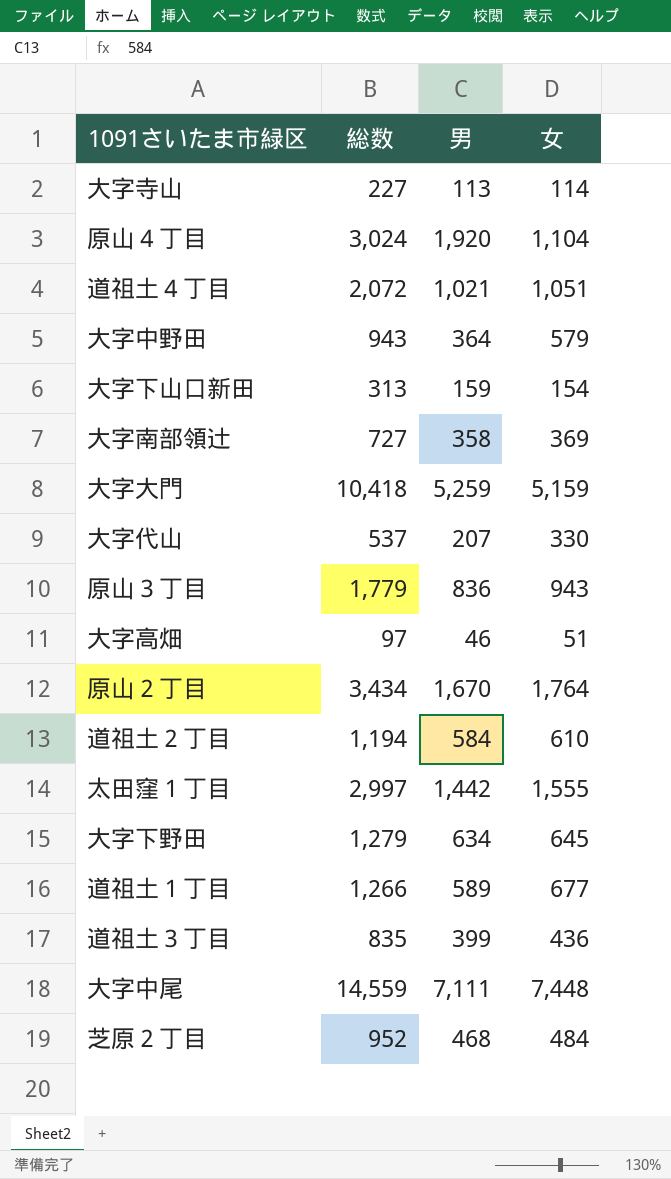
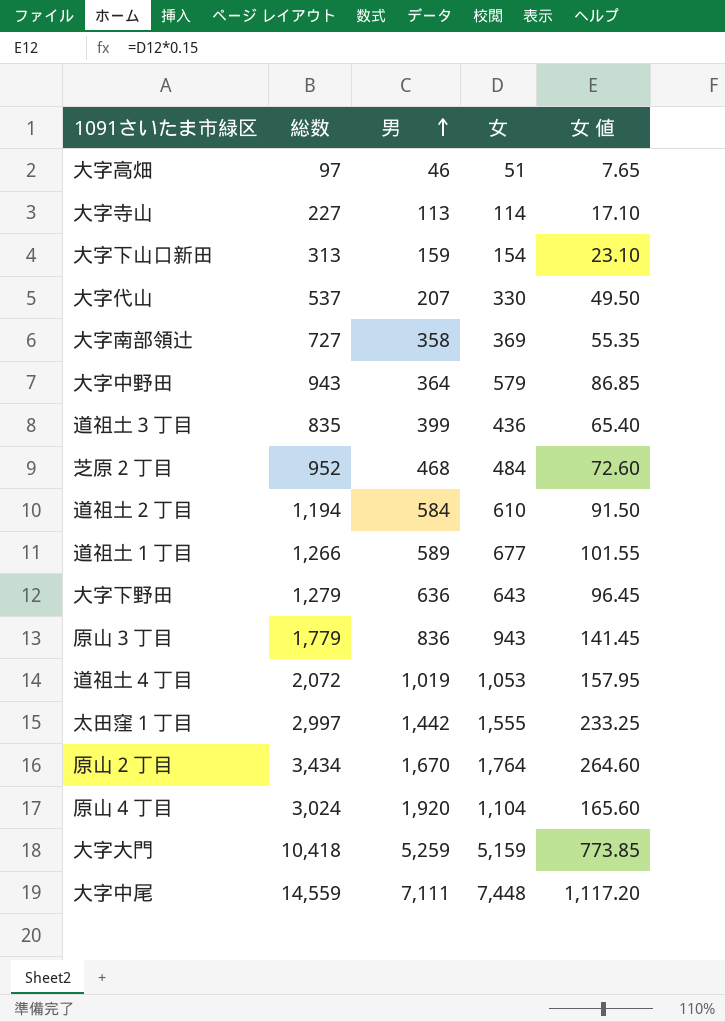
row order: none -> 男 ascending
column 女 値 | formula: none -> [女] * 0.15
大字下野田 | 男: 634 -> 636
大字下野田 | 女: 645 -> 643
道祖土４丁目 | 男: 1,021 -> 1,019
道祖土４丁目 | 女: 1,051 -> 1,053

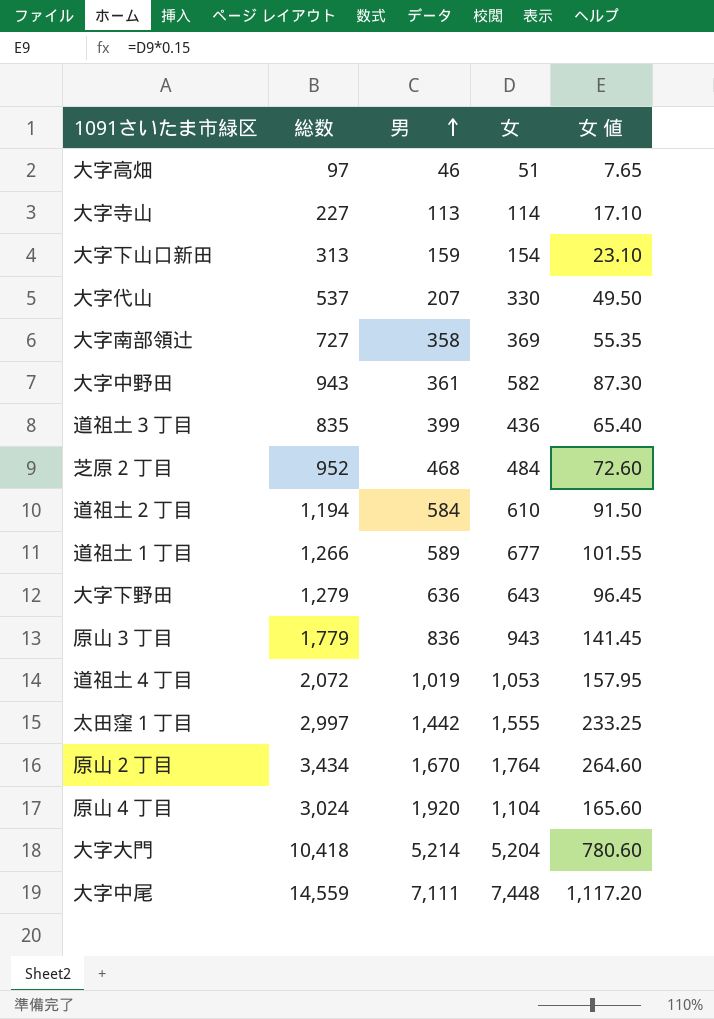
大字中野田 | 男: 364 -> 361
大字中野田 | 女: 579 -> 582
大字中野田 | 女 値: 86.85 -> 87.30
大字大門 | 男: 5,259 -> 5,214
大字大門 | 女: 5,159 -> 5,204
大字大門 | 女 値: 773.85 -> 780.60

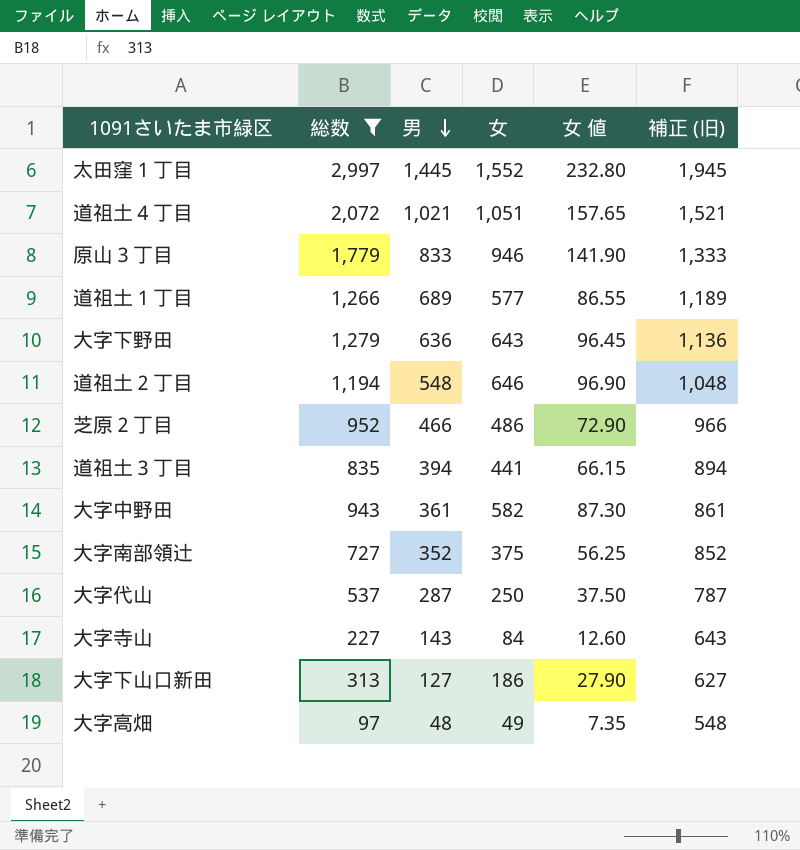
filter: none -> 総数 <= 2,997
row order: 男 ascending -> 男 descending
column 補正 (旧) | formula: none -> [男] + 500
太田窪１丁目 | 男: 1,442 -> 1,445
太田窪１丁目 | 女: 1,555 -> 1,552
太田窪１丁目 | 女 値: 233.25 -> 232.80
道祖土４丁目 | 男: 1,019 -> 1,021
道祖土４丁目 | 女: 1,053 -> 1,051
道祖土４丁目 | 女 値: 157.95 -> 157.65
原山３丁目 | 男: 836 -> 833
原山３丁目 | 女: 943 -> 946
原山３丁目 | 女 値: 141.45 -> 141.90
道祖土１丁目 | 男: 589 -> 689
道祖土１丁目 | 女: 677 -> 577
道祖土１丁目 | 女 値: 101.55 -> 86.55
道祖土２丁目 | 男: 584 -> 548
道祖土２丁目 | 女: 610 -> 646
道祖土２丁目 | 女 値: 91.50 -> 96.90
芝原２丁目 | 男: 468 -> 466
芝原２丁目 | 女: 484 -> 486
芝原２丁目 | 女 値: 72.60 -> 72.90
道祖土３丁目 | 男: 399 -> 394
道祖土３丁目 | 女: 436 -> 441
道祖土３丁目 | 女 値: 65.40 -> 66.15
大字南部領辻 | 男: 358 -> 352
大字南部領辻 | 女: 369 -> 375
大字南部領辻 | 女 値: 55.35 -> 56.25
大字代山 | 男: 207 -> 287
大字代山 | 女: 330 -> 250
大字代山 | 女 値: 49.50 -> 37.50
大字寺山 | 男: 113 -> 143
大字寺山 | 女: 114 -> 84
大字寺山 | 女 値: 17.10 -> 12.60
大字下山口新田 | 男: 159 -> 127
大字下山口新田 | 女: 154 -> 186
大字下山口新田 | 女 値: 23.10 -> 27.90
大字高畑 | 男: 46 -> 48
大字高畑 | 女: 51 -> 49
大字高畑 | 女 値: 7.65 -> 7.35

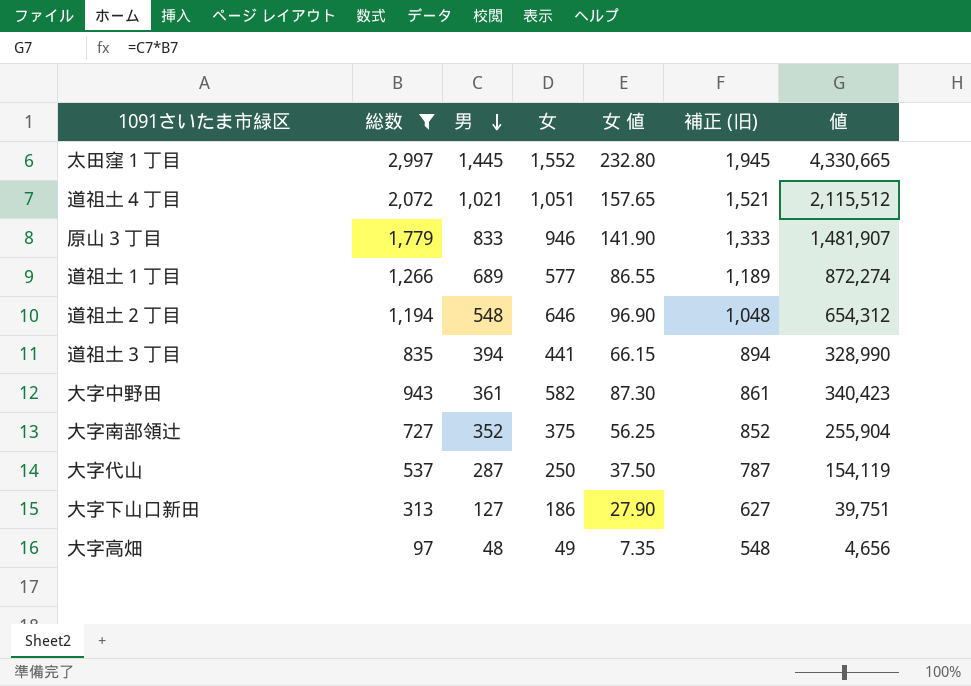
column 値 | formula: none -> [総数] * [男]
row 大字下野田: 1,279 | 636 | 643 | 96.45 | 1,136 -> none
row 芝原２丁目: 952 | 466 | 486 | 72.90 | 966 -> none
row 大字寺山: 227 | 143 | 84 | 12.60 | 643 -> none

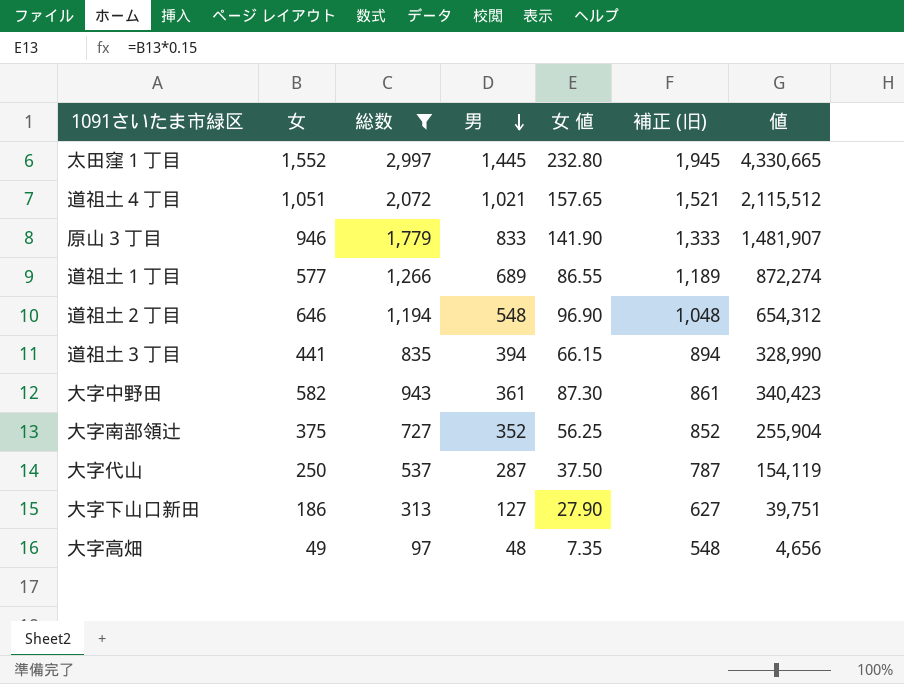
column 女 | position: 4 -> 2

